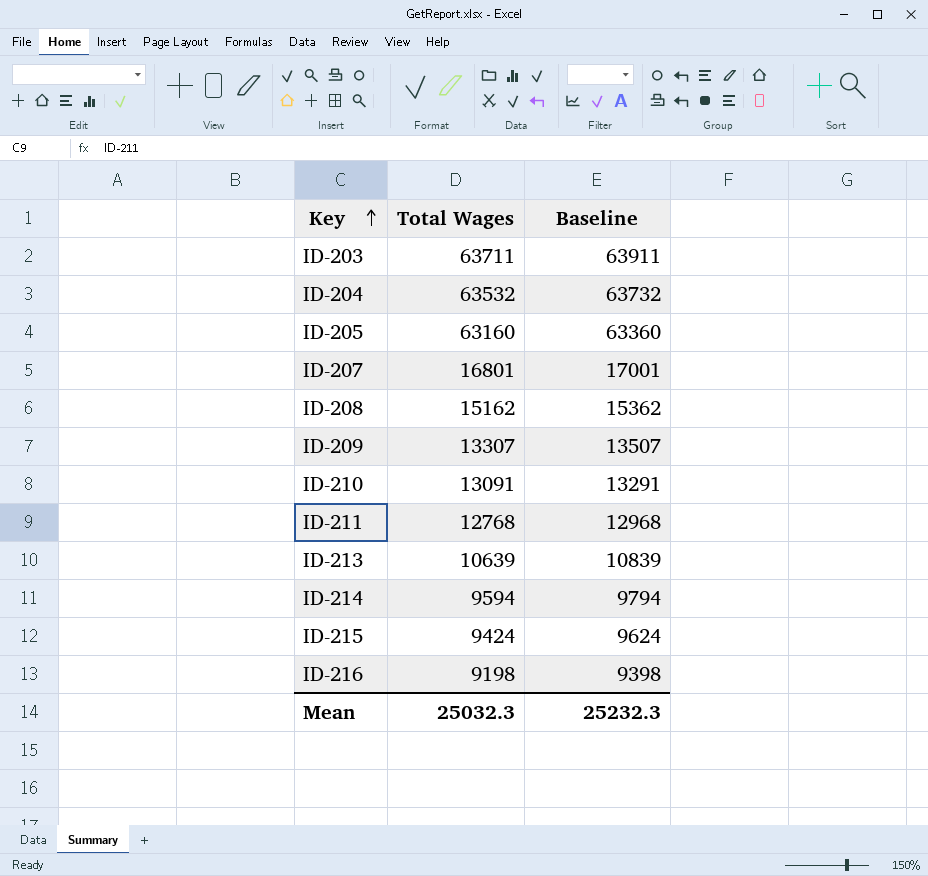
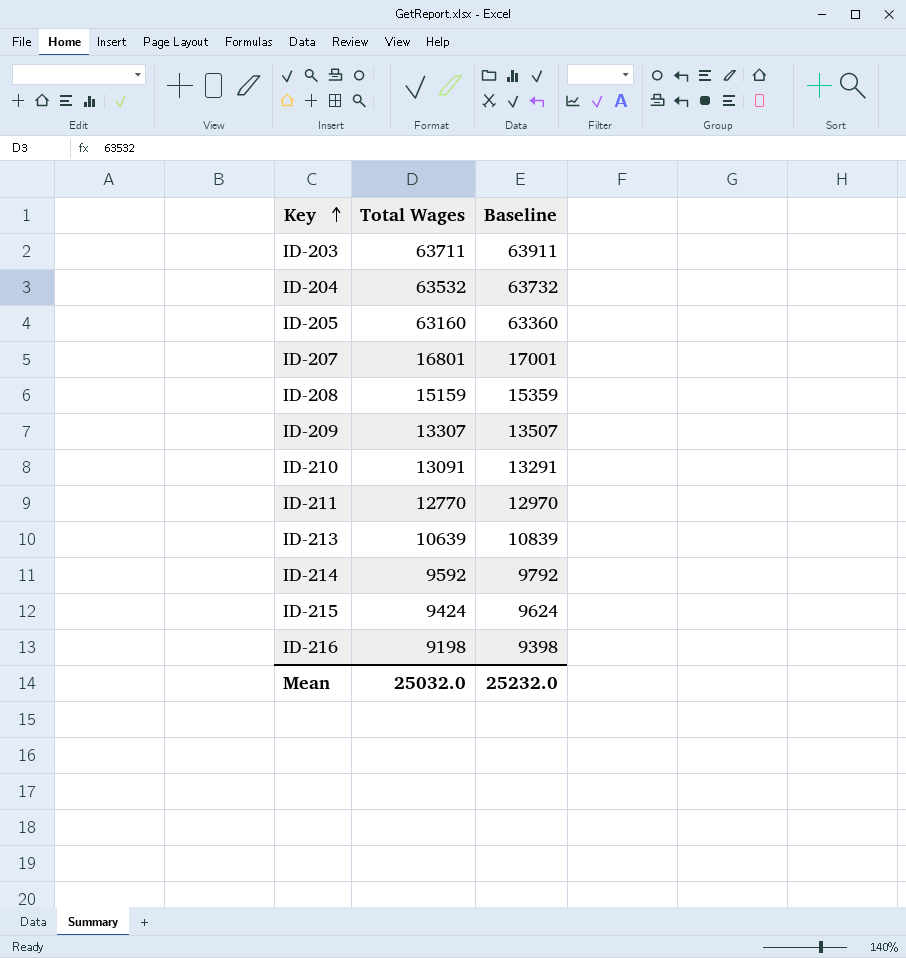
ID-208 | Total Wages: 15162 -> 15159
ID-208 | Baseline: 15362 -> 15359
ID-211 | Total Wages: 12768 -> 12770
ID-211 | Baseline: 12968 -> 12970
ID-214 | Total Wages: 9594 -> 9592
ID-214 | Baseline: 9794 -> 9792
Mean | Total Wages: 25032.3 -> 25032.0
Mean | Baseline: 25232.3 -> 25232.0

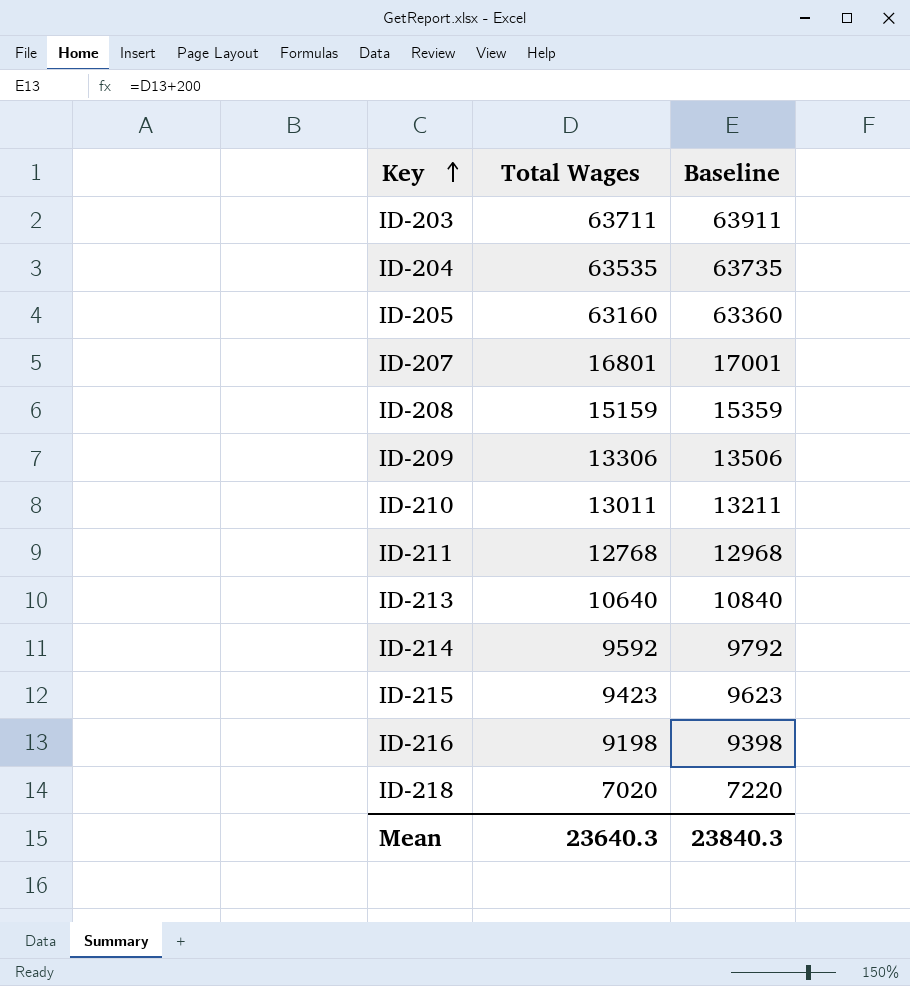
ID-204 | Total Wages: 63532 -> 63535
ID-204 | Baseline: 63732 -> 63735
ID-209 | Total Wages: 13307 -> 13306
ID-209 | Baseline: 13507 -> 13506
ID-210 | Total Wages: 13091 -> 13011
ID-210 | Baseline: 13291 -> 13211
ID-211 | Total Wages: 12770 -> 12768
ID-211 | Baseline: 12970 -> 12968
ID-213 | Total Wages: 10639 -> 10640
ID-213 | Baseline: 10839 -> 10840
ID-215 | Total Wages: 9424 -> 9423
ID-215 | Baseline: 9624 -> 9623
row ID-218: none -> 7020 | 7220
Mean | Total Wages: 25032.0 -> 23640.3
Mean | Baseline: 25232.0 -> 23840.3

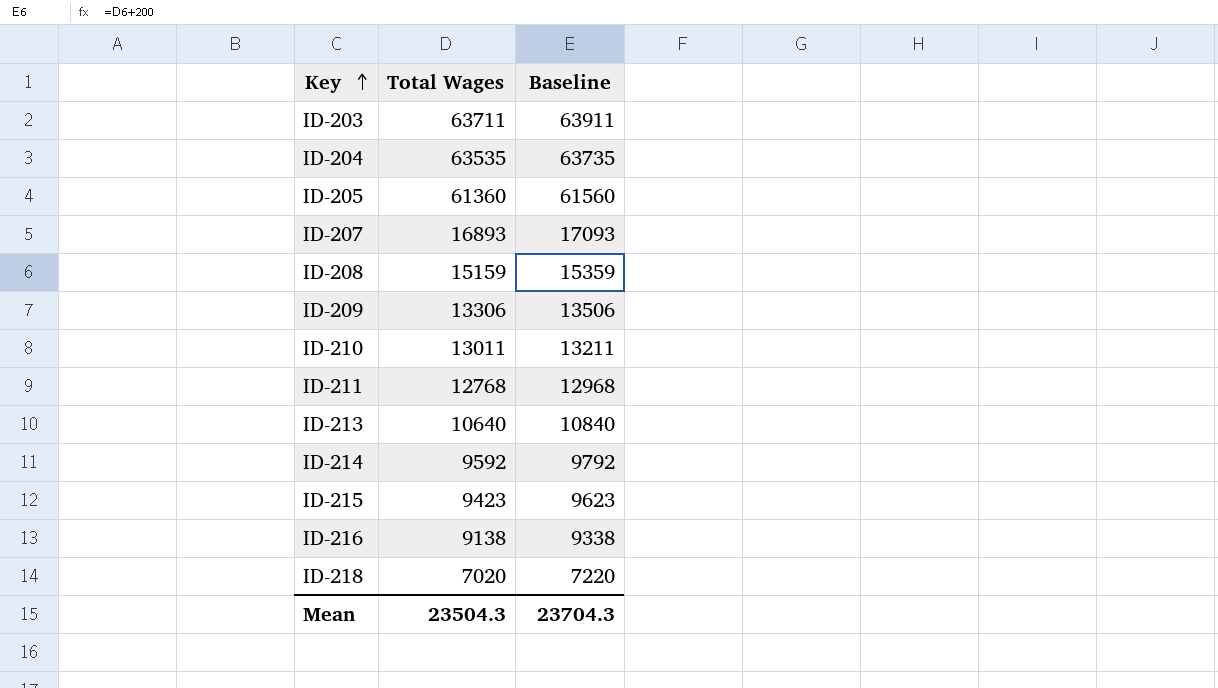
ID-205 | Total Wages: 63160 -> 61360
ID-205 | Baseline: 63360 -> 61560
ID-207 | Total Wages: 16801 -> 16893
ID-207 | Baseline: 17001 -> 17093
ID-216 | Total Wages: 9198 -> 9138
ID-216 | Baseline: 9398 -> 9338
Mean | Total Wages: 23640.3 -> 23504.3
Mean | Baseline: 23840.3 -> 23704.3

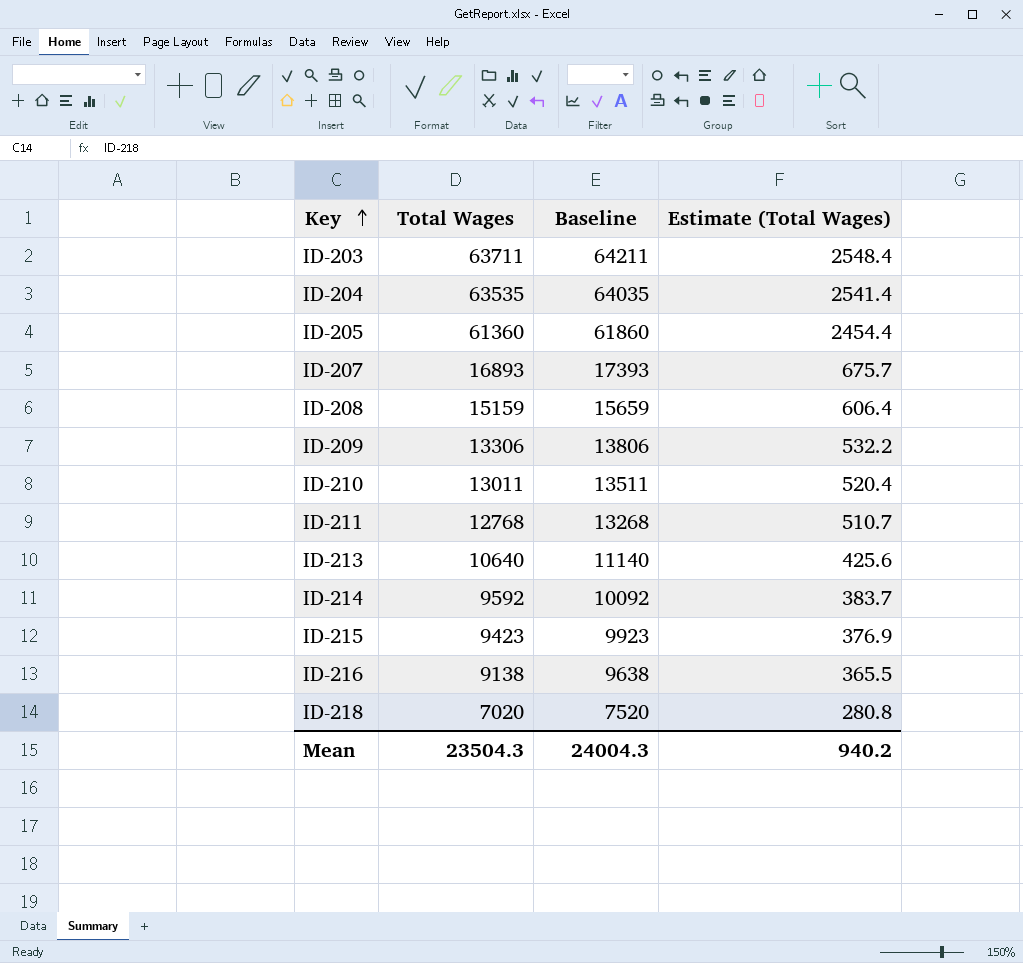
column Baseline | formula: [Total Wages] + 200 -> [Total Wages] + 500
column Estimate (Total Wages) | formula: none -> [Total Wages] * 0.04
Mean | Baseline: 23704.3 -> 24004.3

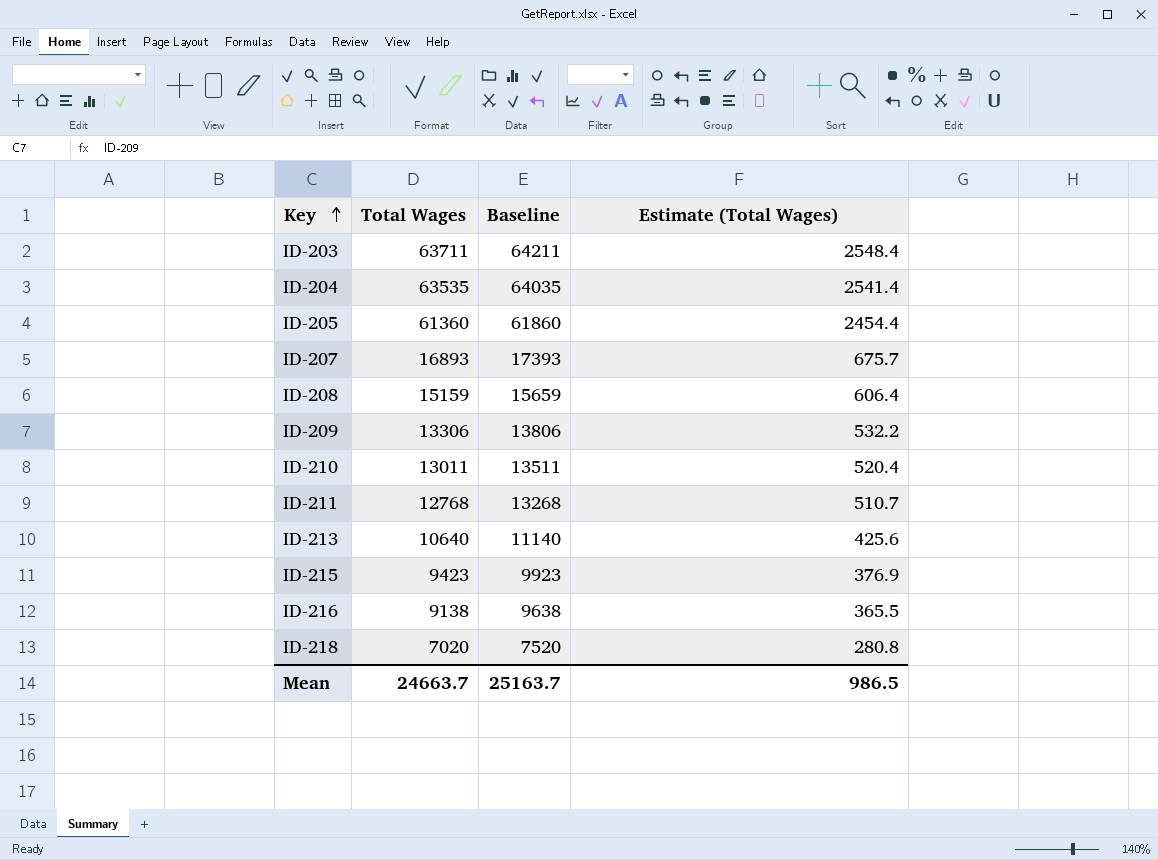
row ID-214: 9592 | 10092 | 383.7 -> none
Mean | Total Wages: 23504.3 -> 24663.7
Mean | Baseline: 24004.3 -> 25163.7
Mean | Estimate (Total Wages): 940.2 -> 986.5

